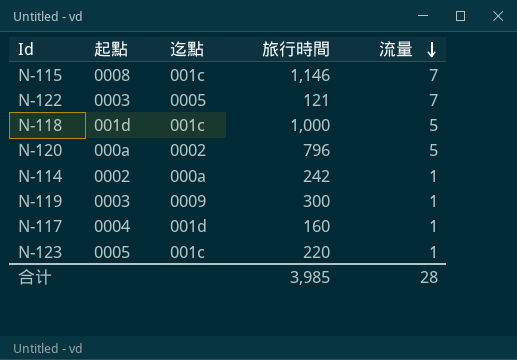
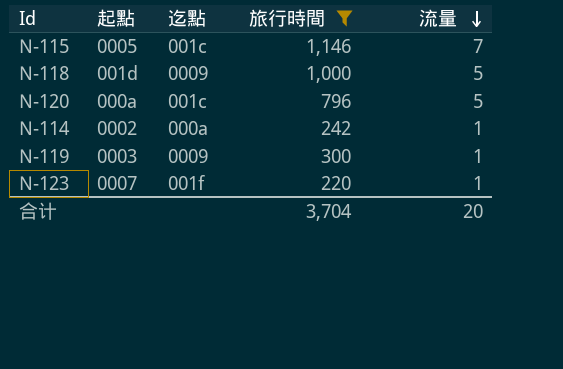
filter: none -> 旅行時間 >= 220
N-115 | 起點: 0008 -> 0005
N-118 | 迄點: 001c -> 0009
N-120 | 迄點: 0002 -> 001c
N-123 | 起點: 0005 -> 0007
N-123 | 迄點: 001c -> 001f
合计 | 旅行時間: 3,985 -> 3,704
合计 | 流量: 28 -> 20

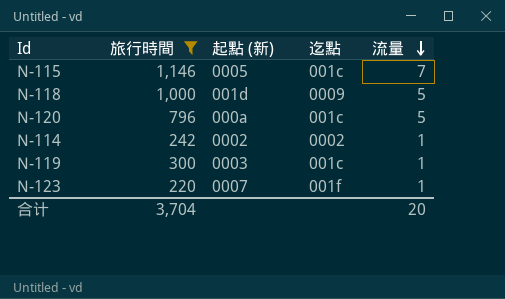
column 旅行時間 | position: 4 -> 2
column name: 起點 -> 起點 (新)
N-114 | 迄點: 000a -> 0002
N-119 | 迄點: 0009 -> 001c

